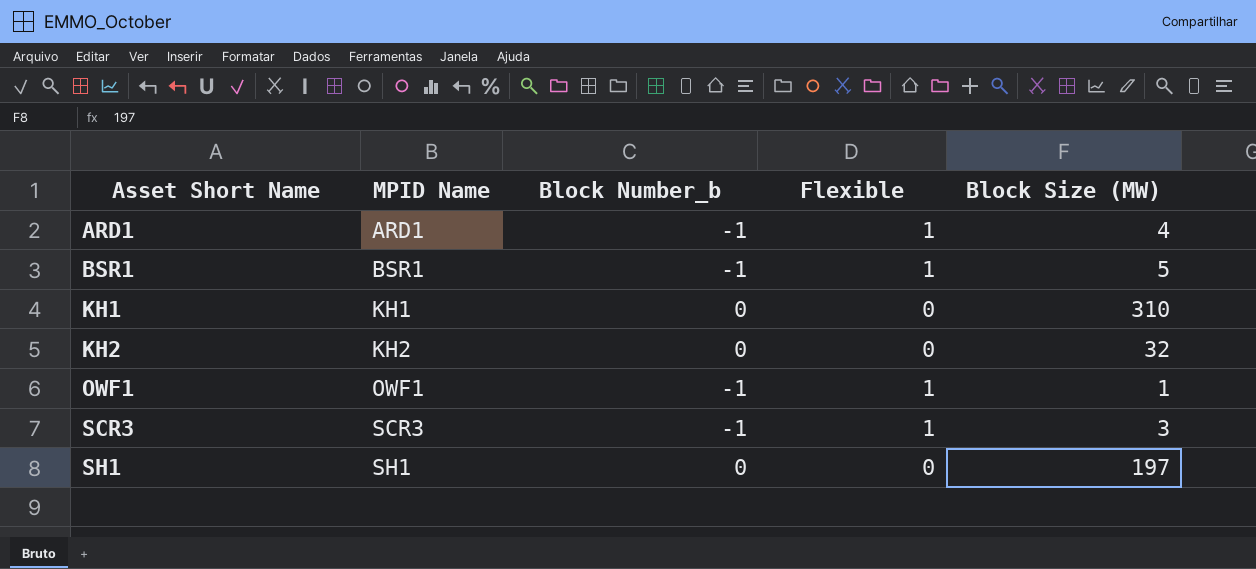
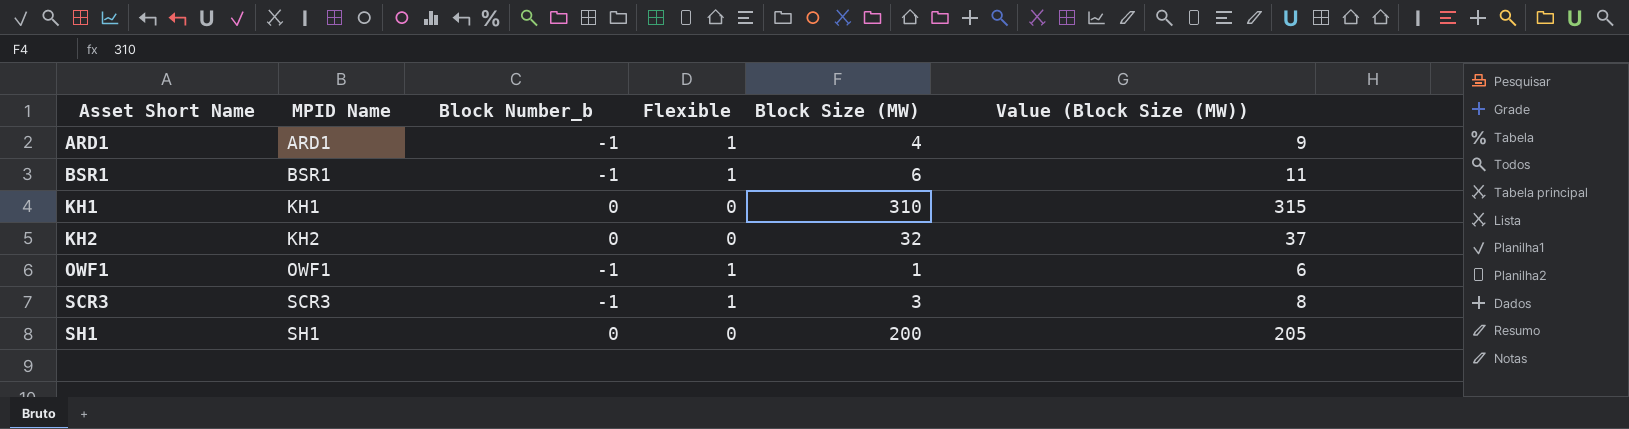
column Value (Block Size (MW)) | formula: none -> [Block Size (MW)] + 5
BSR1 | Block Size (MW): 5 -> 6
SH1 | Block Size (MW): 197 -> 200

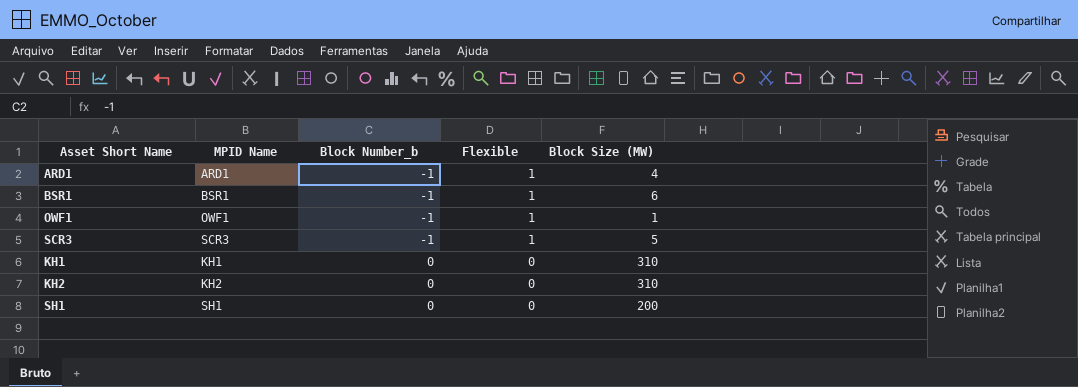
row order: Asset Short Name ascending -> Block Number_b ascending
column Value (Block Size (MW)) | formula: [Block Size (MW)] + 5 -> none
SCR3 | Block Size (MW): 3 -> 5
KH2 | Block Size (MW): 32 -> 310

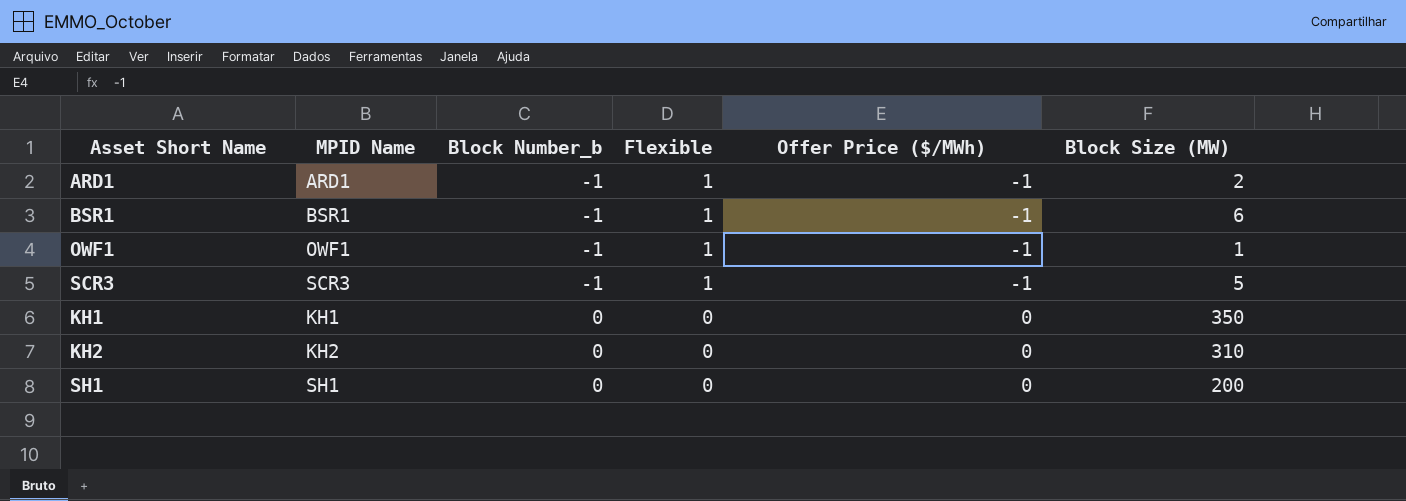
column Offer Price ($/MWh) | position: none -> 5
ARD1 | Block Size (MW): 4 -> 2
KH1 | Block Size (MW): 310 -> 350

